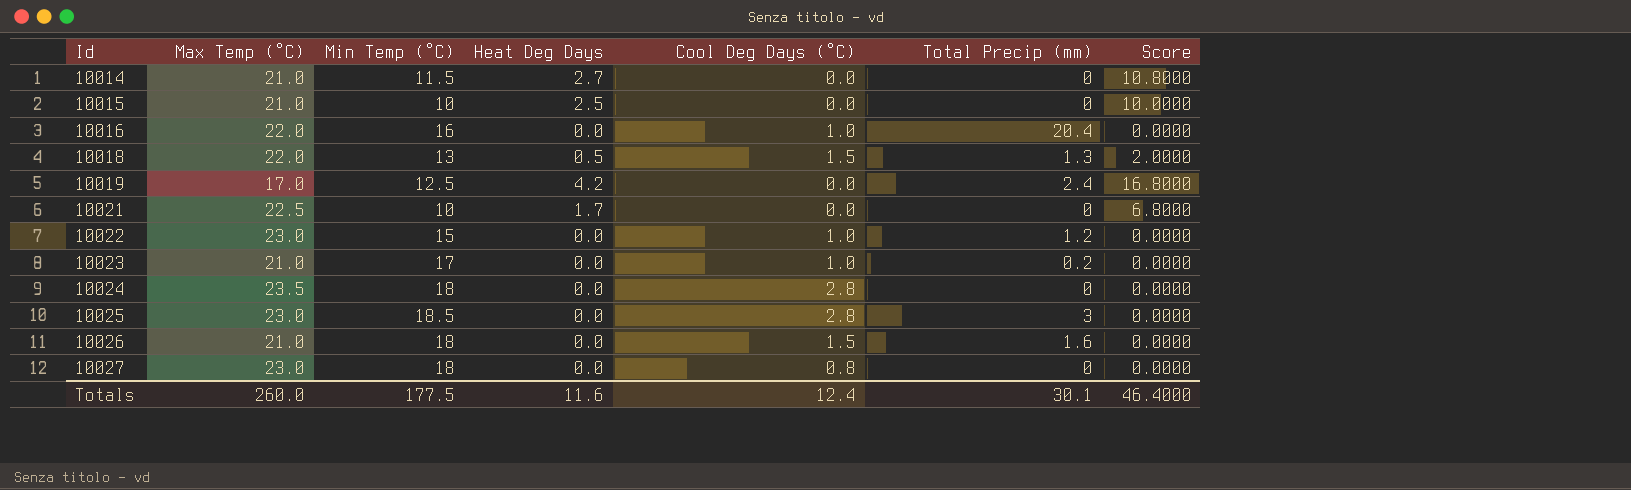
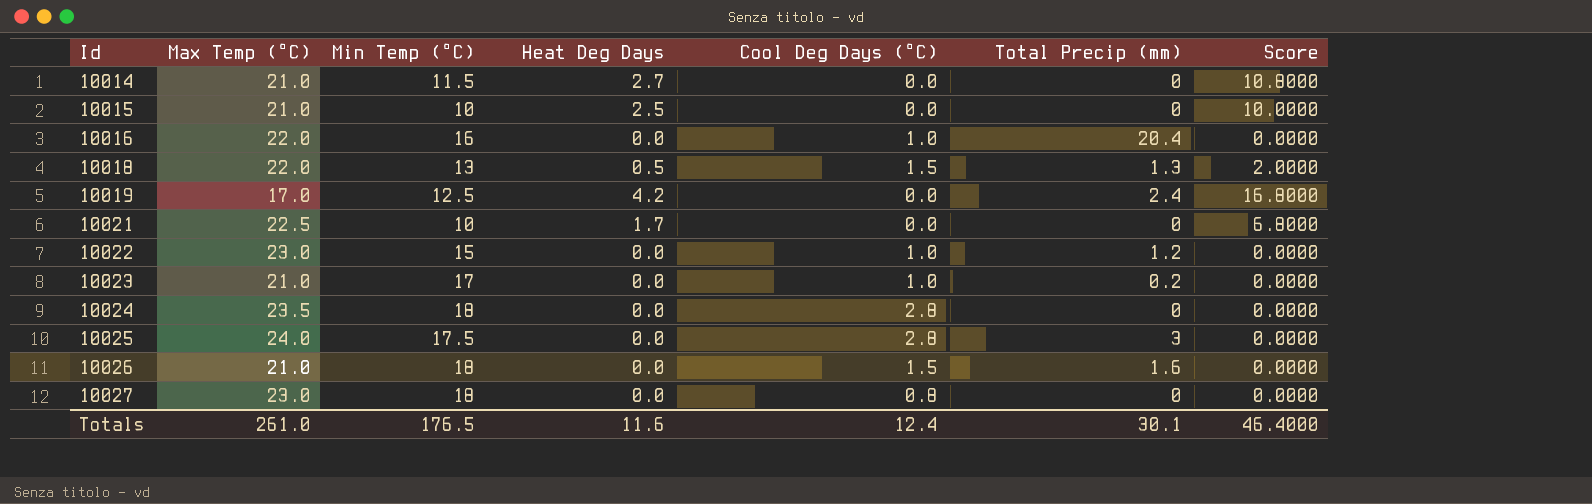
10025 | Max Temp (°C): 23.0 -> 24.0
10025 | Min Temp (°C): 18.5 -> 17.5
Totals | Max Temp (°C): 260.0 -> 261.0
Totals | Min Temp (°C): 177.5 -> 176.5

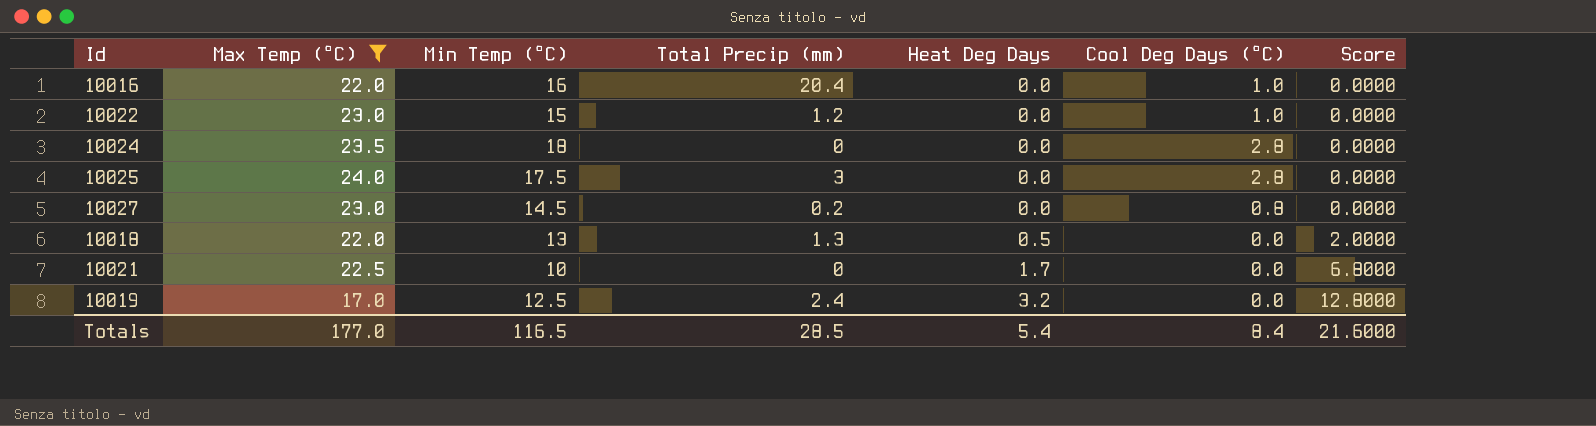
filter: none -> Max Temp (°C) != 21.0
row order: Id ascending -> Heat Deg Days ascending
column Total Precip (mm) | position: 6 -> 4
10027 | Min Temp (°C): 18 -> 14.5
10027 | Total Precip (mm): 0 -> 0.2
10018 | Cool Deg Days (°C): 1.5 -> 0.0
10019 | Heat Deg Days: 4.2 -> 3.2
10019 | Score: 16.8000 -> 12.8000
Totals | Max Temp (°C): 261.0 -> 177.0
Totals | Min Temp (°C): 176.5 -> 116.5
Totals | Total Precip (mm): 30.1 -> 28.5
Totals | Heat Deg Days: 11.6 -> 5.4
Totals | Cool Deg Days (°C): 12.4 -> 8.4
Totals | Score: 46.4000 -> 21.6000

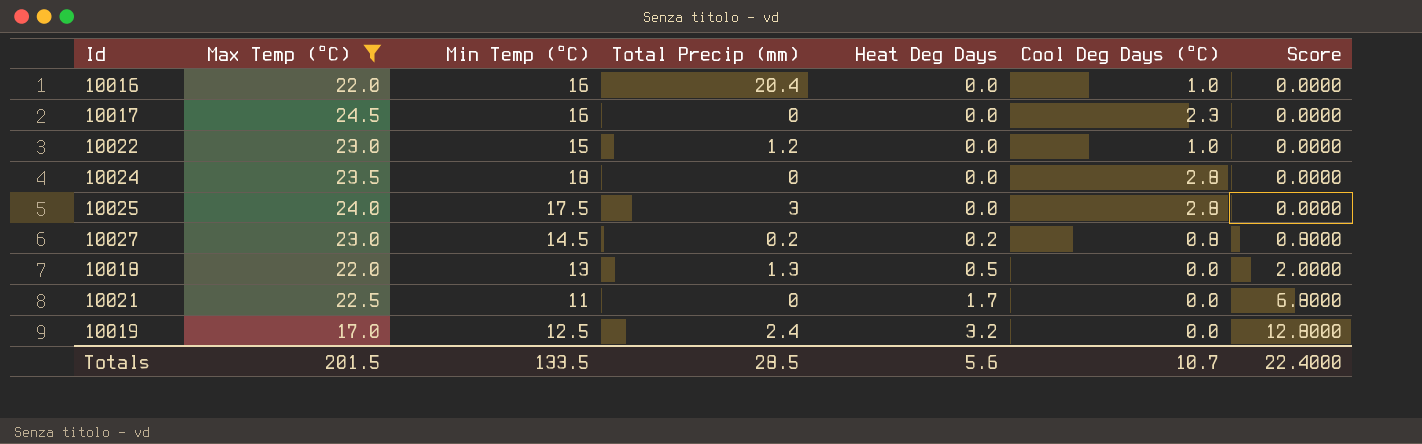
row 10017: none -> 24.5 | 16 | 0 | 0.0 | 2.3 | 0.0000
10027 | Heat Deg Days: 0.0 -> 0.2
10027 | Score: 0.0000 -> 0.8000
10021 | Min Temp (°C): 10 -> 11
Totals | Max Temp (°C): 177.0 -> 201.5
Totals | Min Temp (°C): 116.5 -> 133.5
Totals | Heat Deg Days: 5.4 -> 5.6
Totals | Cool Deg Days (°C): 8.4 -> 10.7
Totals | Score: 21.6000 -> 22.4000

